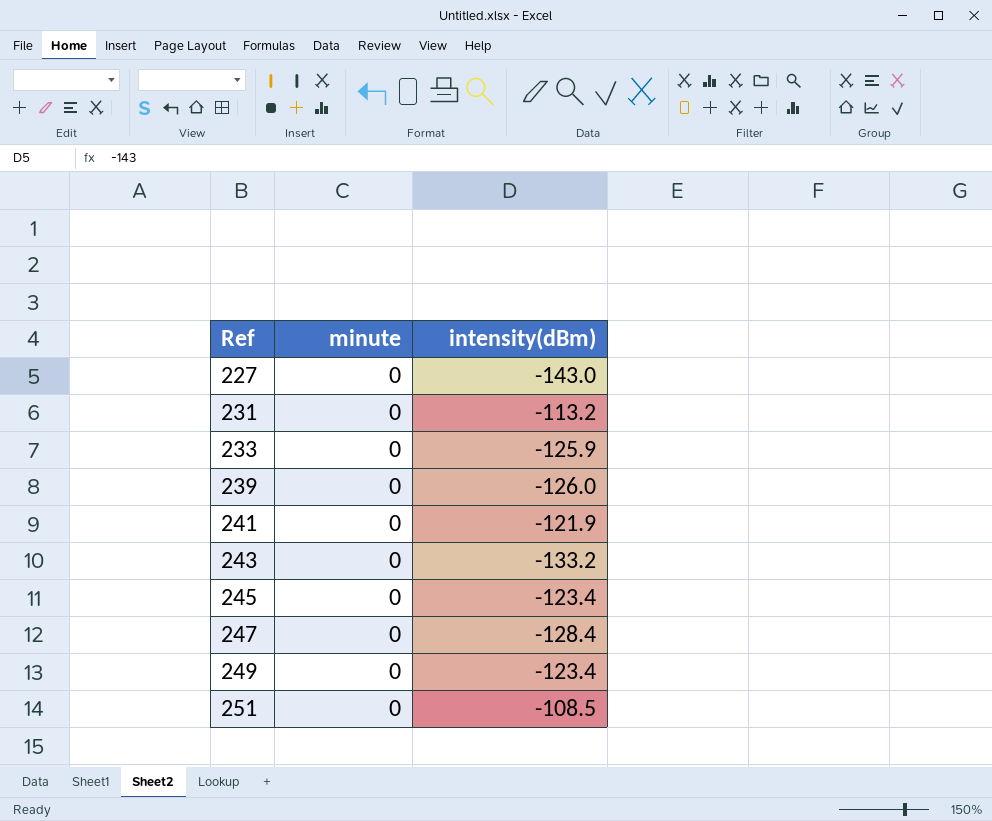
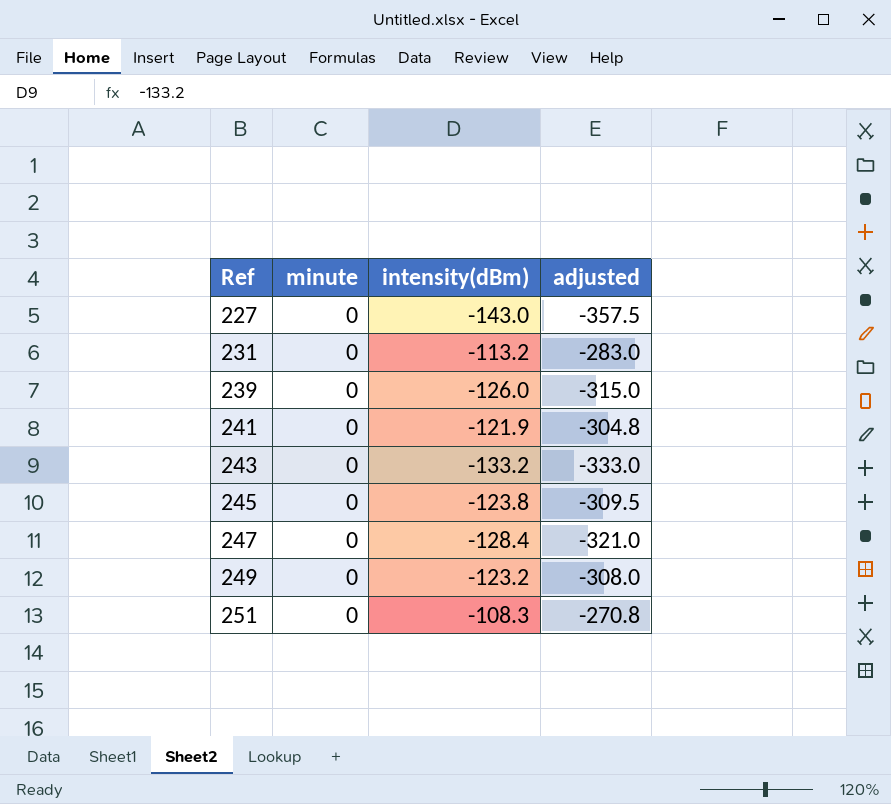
column adjusted | formula: none -> [intensity(dBm)] * 2.5
row 233: 0 | -125.9 -> none
245 | intensity(dBm): -123.4 -> -123.8
249 | intensity(dBm): -123.4 -> -123.2
251 | intensity(dBm): -108.5 -> -108.3

